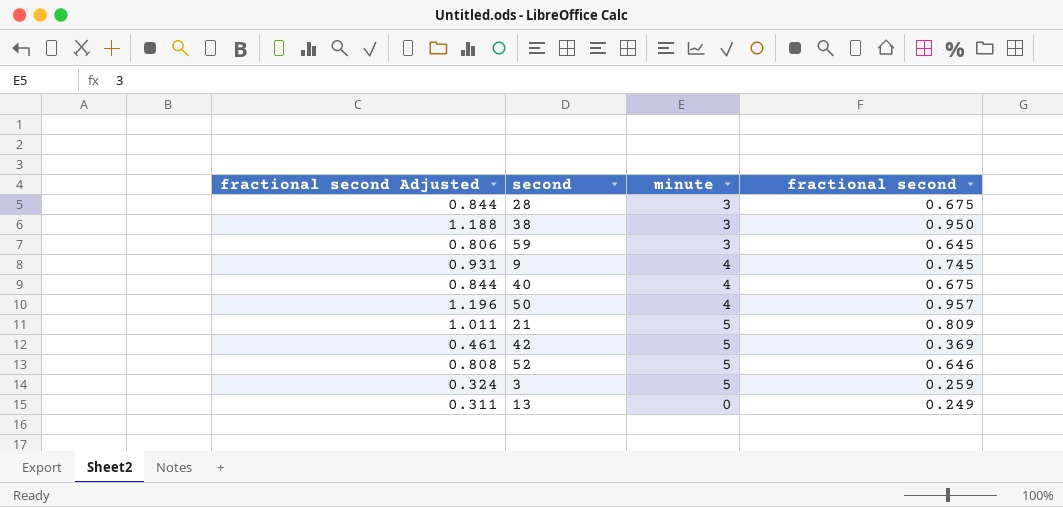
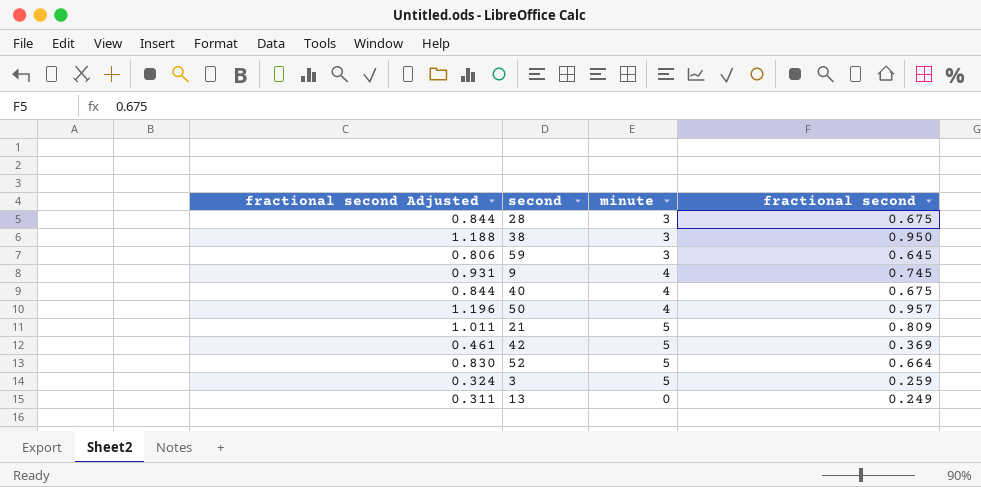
52 | fractional second Adjusted: 0.808 -> 0.830
52 | fractional second: 0.646 -> 0.664

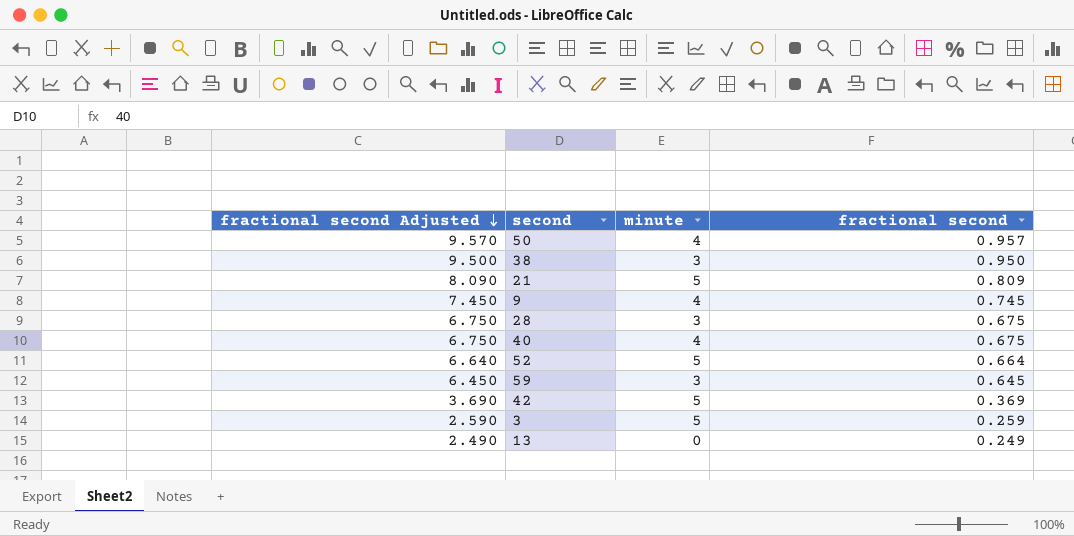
row order: none -> fractional second Adjusted descending
column fractional second Adjusted | formula: [fractional second] * 1.25 -> [fractional second] * 10

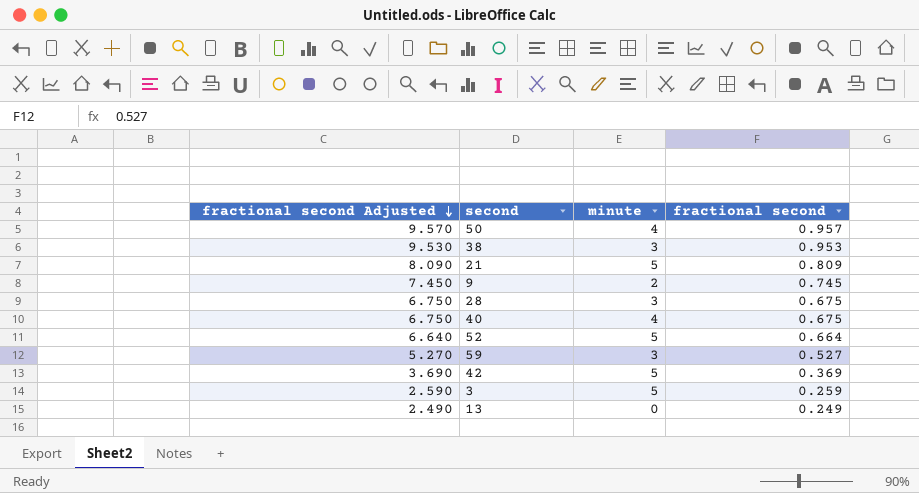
38 | fractional second Adjusted: 9.500 -> 9.530
38 | fractional second: 0.950 -> 0.953
9 | minute: 4 -> 2
59 | fractional second Adjusted: 6.450 -> 5.270
59 | fractional second: 0.645 -> 0.527

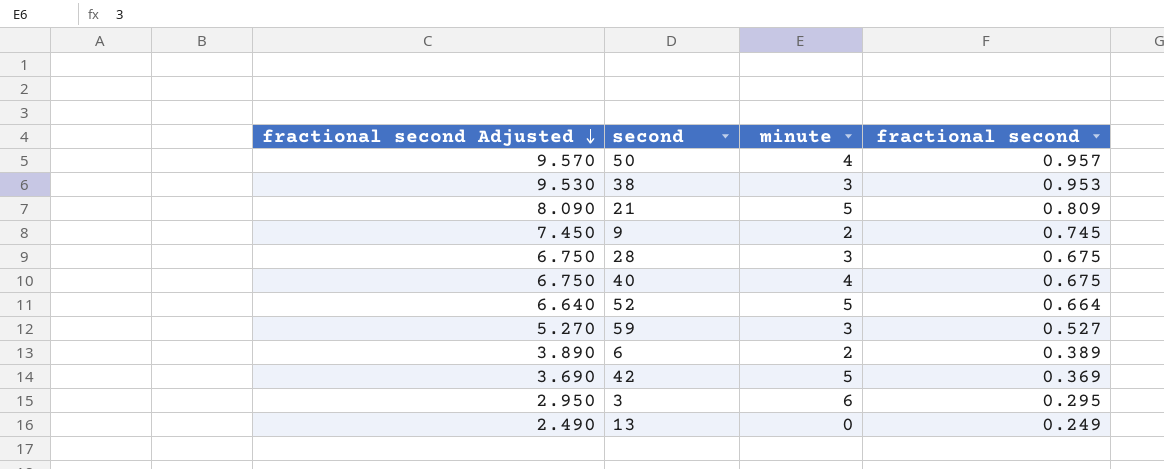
row 6: none -> 3.890 | 2 | 0.389
3 | fractional second Adjusted: 2.590 -> 2.950
3 | minute: 5 -> 6
3 | fractional second: 0.259 -> 0.295

